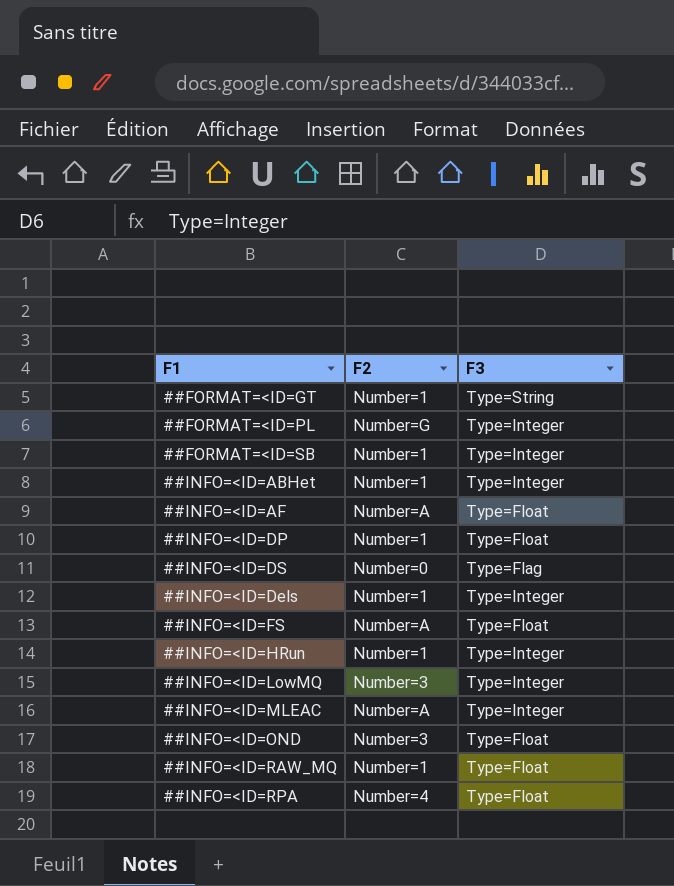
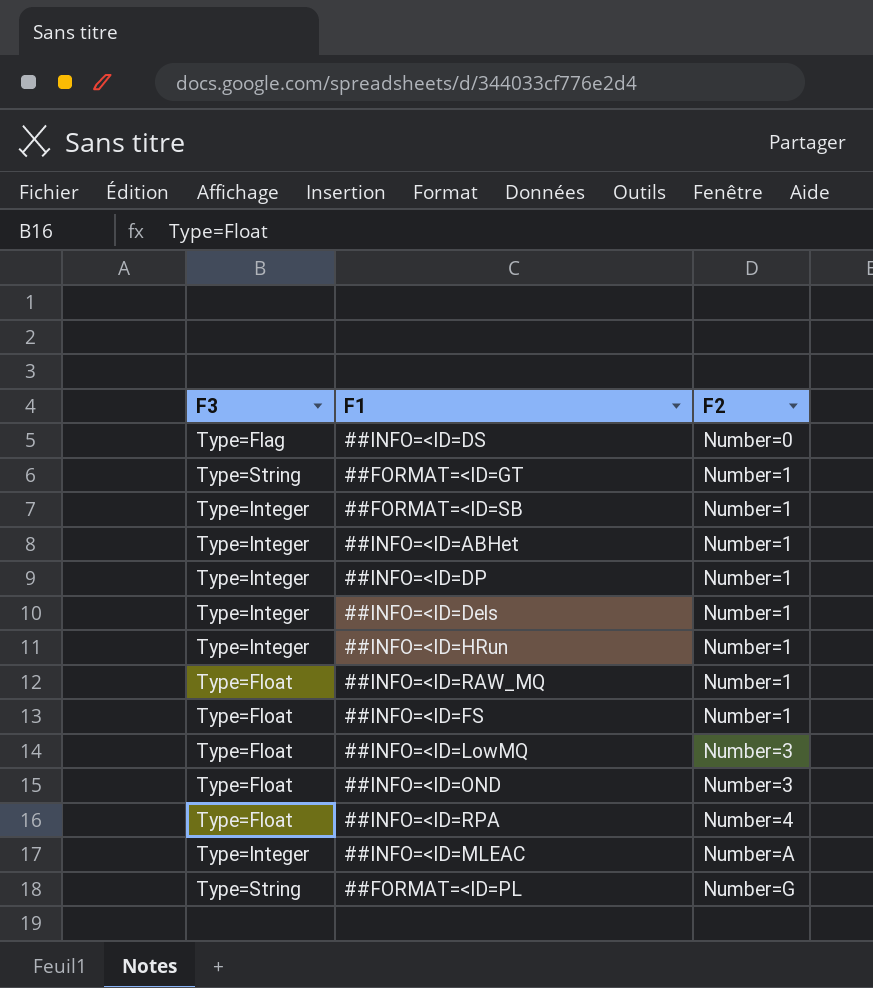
row order: none -> F2 ascending
column F3 | position: 3 -> 1
row ##INFO=<ID=AF: Number=A | Type=Float -> none
##INFO=<ID=DP | F3: Type=Float -> Type=Integer
##INFO=<ID=FS | F2: Number=A -> Number=1
##INFO=<ID=LowMQ | F3: Type=Integer -> Type=Float
##FORMAT=<ID=PL | F3: Type=Integer -> Type=String

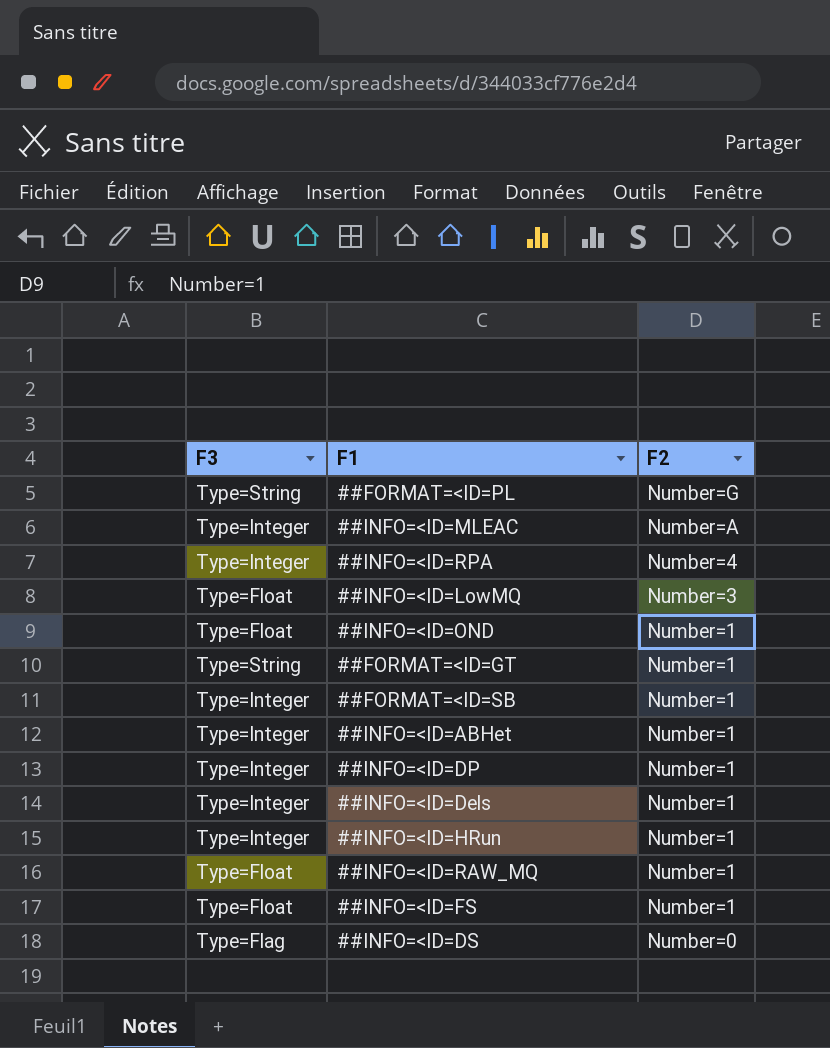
row order: F2 ascending -> F2 descending
##INFO=<ID=RPA | F3: Type=Float -> Type=Integer
##INFO=<ID=OND | F2: Number=3 -> Number=1

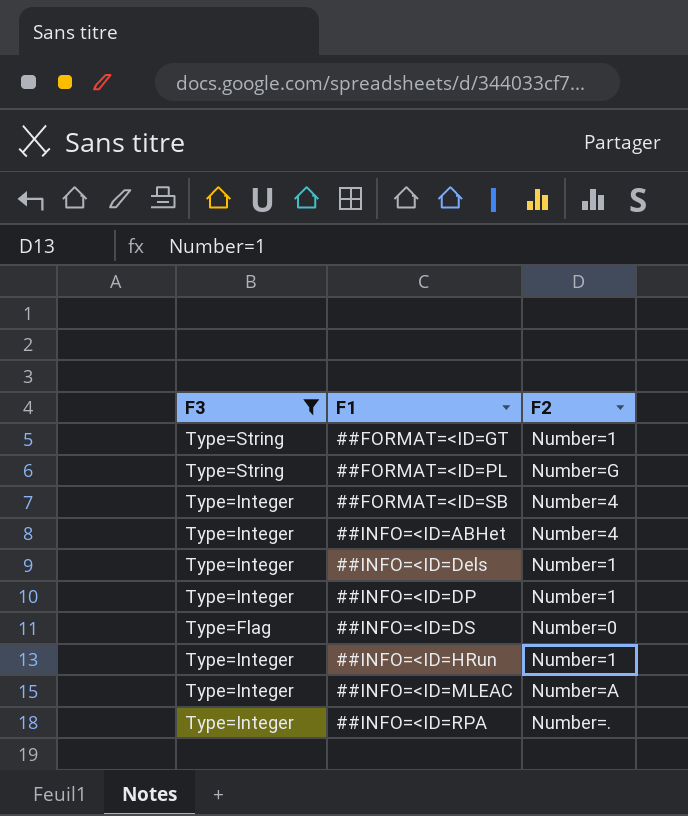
filter: none -> F3 != Type=Float
row order: F2 descending -> F1 ascending
##FORMAT=<ID=SB | F2: Number=1 -> Number=4
##INFO=<ID=ABHet | F2: Number=1 -> Number=4
##INFO=<ID=RPA | F2: Number=4 -> Number=.

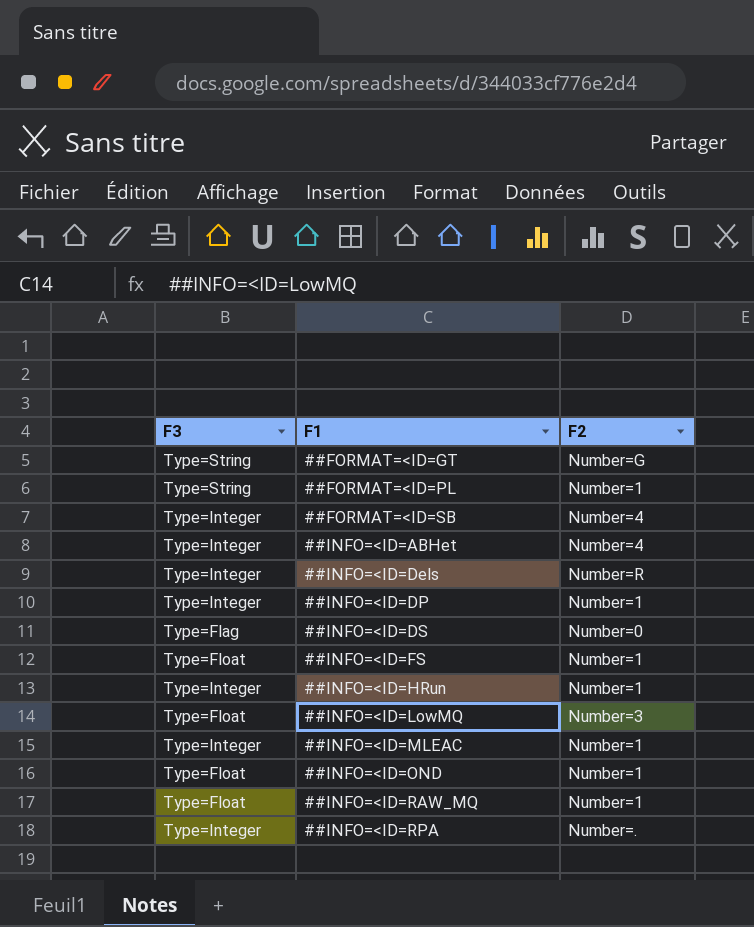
filter: F3 != Type=Float -> none
##FORMAT=<ID=GT | F2: Number=1 -> Number=G
##FORMAT=<ID=PL | F2: Number=G -> Number=1
##INFO=<ID=Dels | F2: Number=1 -> Number=R
##INFO=<ID=MLEAC | F2: Number=A -> Number=1

